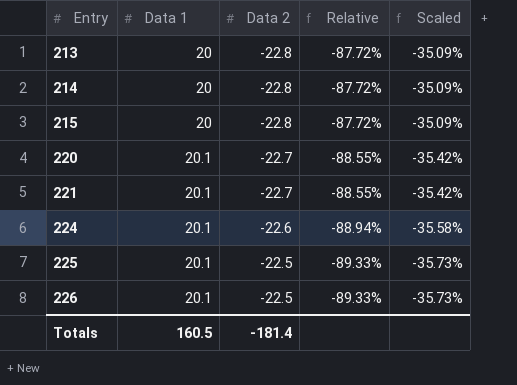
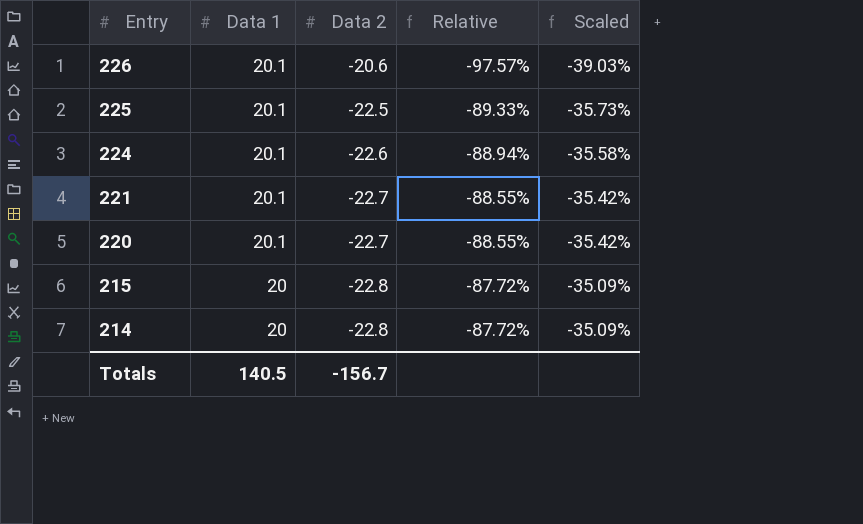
row order: Entry ascending -> Entry descending
row 213: 20 | -22.8 | -87.72% | -35.09% -> none
226 | Data 2: -22.5 -> -20.6
226 | Relative: -89.33% -> -97.57%
226 | Scaled: -35.73% -> -39.03%
Totals | Data 1: 160.5 -> 140.5
Totals | Data 2: -181.4 -> -156.7

